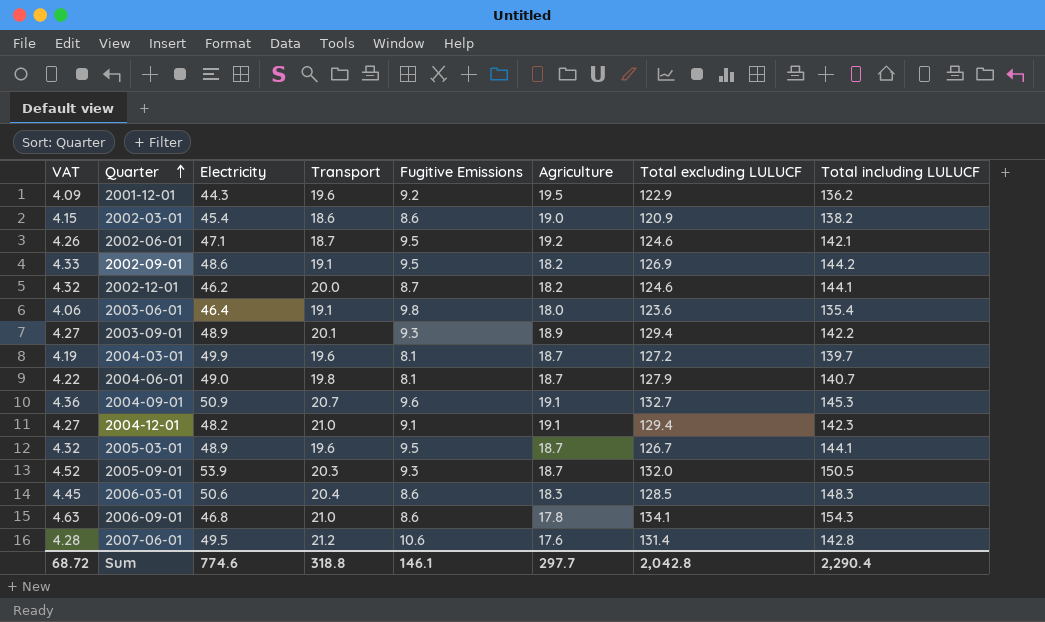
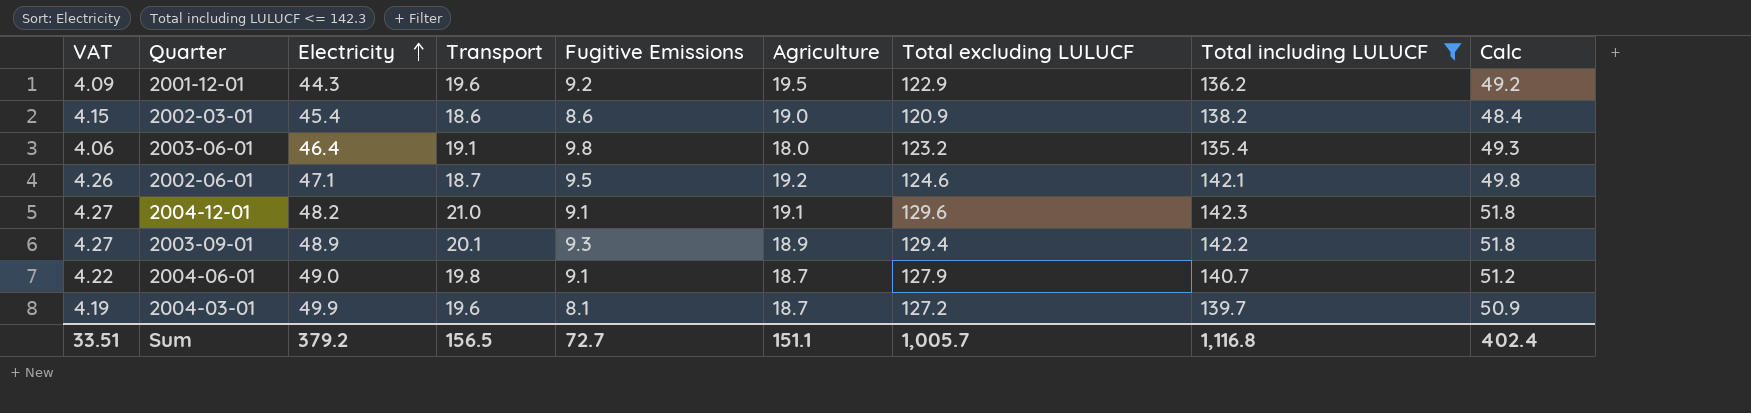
filter: none -> Total including LULUCF <= 142.3
row order: Quarter ascending -> Electricity ascending
column Calc | formula: none -> [Total excluding LULUCF] * 0.4
2003-06-01 | Total excluding LULUCF: 123.6 -> 123.2
2004-12-01 | Total excluding LULUCF: 129.4 -> 129.6
2004-06-01 | Fugitive Emissions: 8.1 -> 9.1
Sum | VAT: 68.72 -> 33.51
Sum | Electricity: 774.6 -> 379.2
Sum | Transport: 318.8 -> 156.5
Sum | Fugitive Emissions: 146.1 -> 72.7
Sum | Agriculture: 297.7 -> 151.1
Sum | Total excluding LULUCF: 2,042.8 -> 1,005.7
Sum | Total including LULUCF: 2,290.4 -> 1,116.8

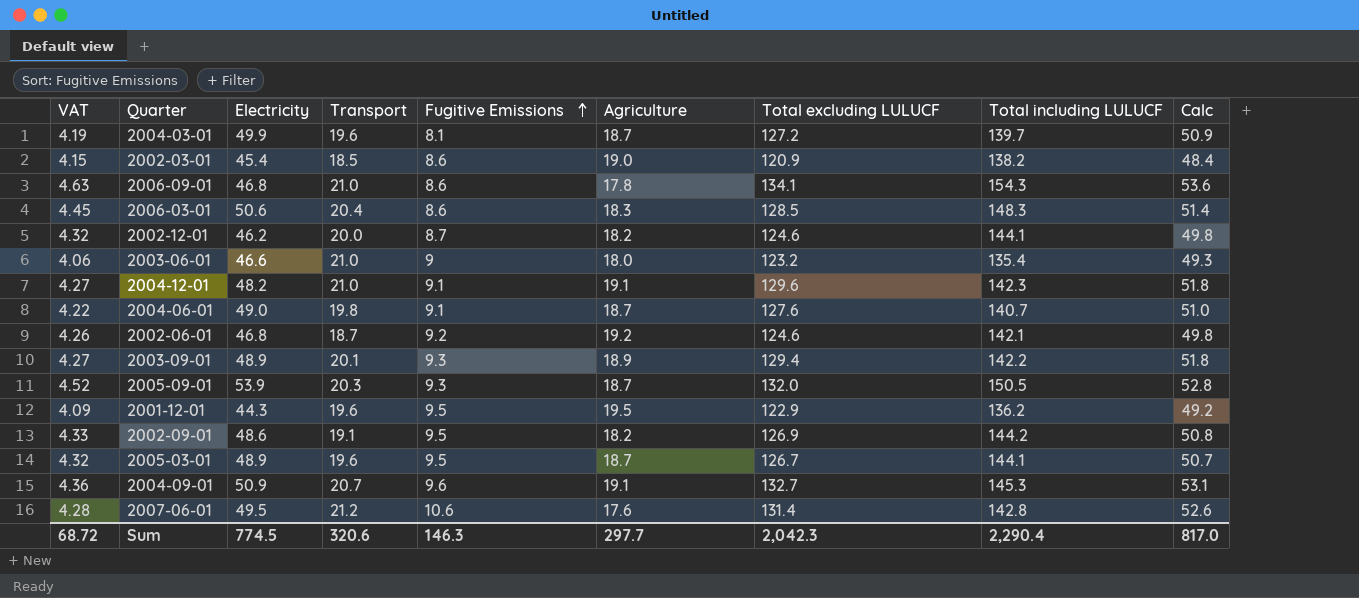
filter: Total including LULUCF <= 142.3 -> none
row order: Electricity ascending -> Fugitive Emissions ascending
2002-03-01 | Transport: 18.6 -> 18.5
2003-06-01 | Electricity: 46.4 -> 46.6
2003-06-01 | Transport: 19.1 -> 21.0
2003-06-01 | Fugitive Emissions: 9.8 -> 9
2004-06-01 | Total excluding LULUCF: 127.9 -> 127.6
2004-06-01 | Calc: 51.2 -> 51.0
2002-06-01 | Electricity: 47.1 -> 46.8
2002-06-01 | Fugitive Emissions: 9.5 -> 9.2
2001-12-01 | Fugitive Emissions: 9.2 -> 9.5
Sum | VAT: 33.51 -> 68.72
Sum | Electricity: 379.2 -> 774.5
Sum | Transport: 156.5 -> 320.6
Sum | Fugitive Emissions: 72.7 -> 146.3
Sum | Agriculture: 151.1 -> 297.7
Sum | Total excluding LULUCF: 1,005.7 -> 2,042.3
Sum | Total including LULUCF: 1,116.8 -> 2,290.4
Sum | Calc: 402.4 -> 817.0

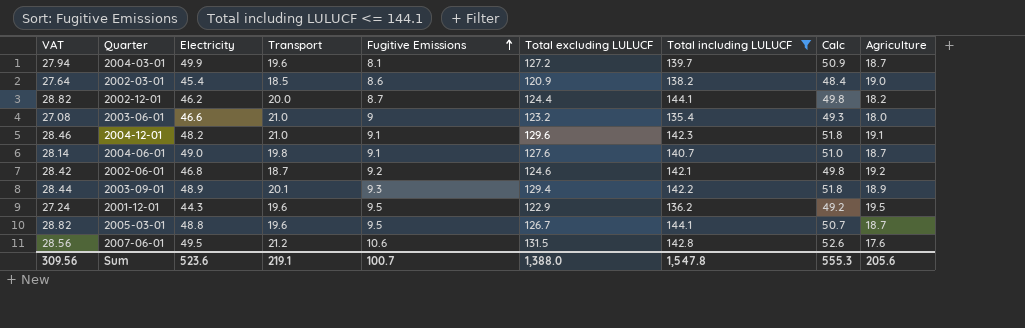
filter: none -> Total including LULUCF <= 144.1
column VAT | formula: [Total including LULUCF] * 0.03 -> [Total including LULUCF] * 0.2
column Agriculture | position: 6 -> 9
2002-12-01 | Total excluding LULUCF: 124.6 -> 124.4
2005-03-01 | Electricity: 48.9 -> 48.8
2007-06-01 | Total excluding LULUCF: 131.4 -> 131.5
Sum | VAT: 68.72 -> 309.56
Sum | Electricity: 774.5 -> 523.6
Sum | Transport: 320.6 -> 219.1
Sum | Fugitive Emissions: 146.3 -> 100.7
Sum | Total excluding LULUCF: 2,042.3 -> 1,388.0
Sum | Total including LULUCF: 2,290.4 -> 1,547.8
Sum | Calc: 817.0 -> 555.3
Sum | Agriculture: 297.7 -> 205.6

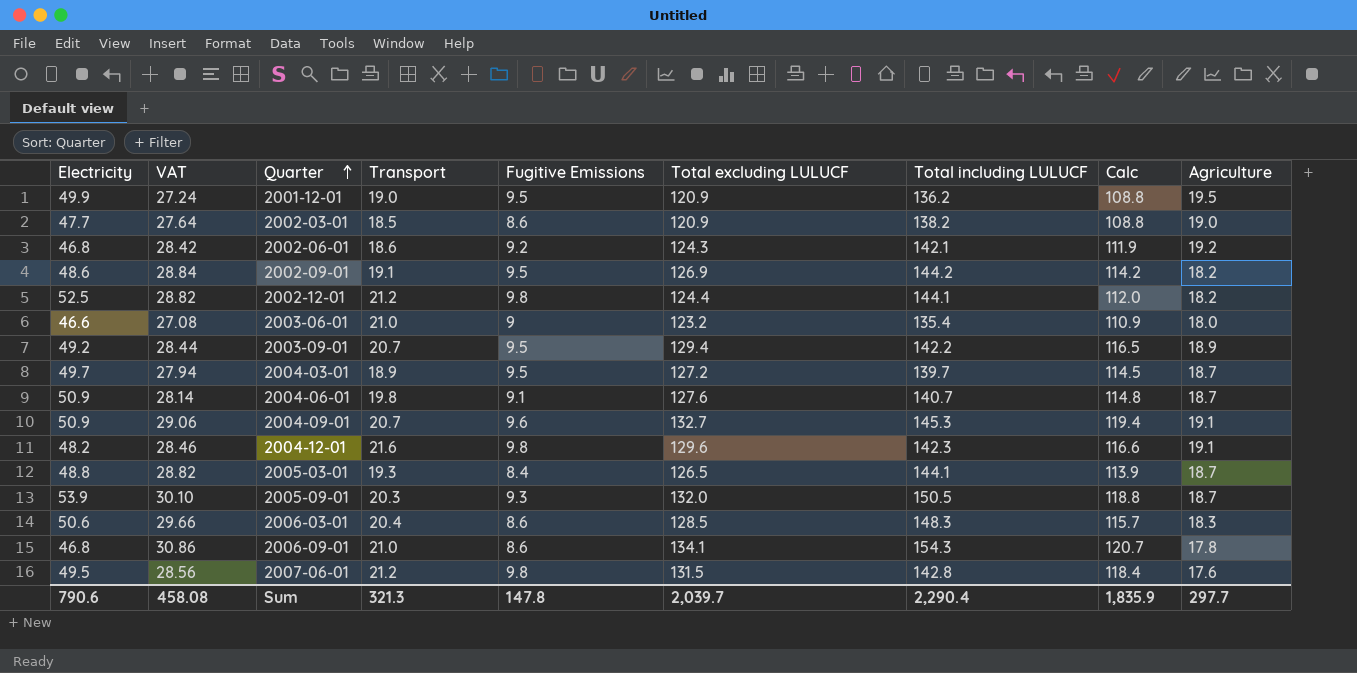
filter: Total including LULUCF <= 144.1 -> none
row order: Fugitive Emissions ascending -> Quarter ascending
column Electricity | position: 3 -> 1
column Calc | formula: [Total excluding LULUCF] * 0.4 -> [Total excluding LULUCF] * 0.9
2001-12-01 | Electricity: 44.3 -> 49.9
2001-12-01 | Transport: 19.6 -> 19.0
2001-12-01 | Total excluding LULUCF: 122.9 -> 120.9
2002-03-01 | Electricity: 45.4 -> 47.7
2002-06-01 | Transport: 18.7 -> 18.6
2002-06-01 | Total excluding LULUCF: 124.6 -> 124.3
2002-12-01 | Electricity: 46.2 -> 52.5
2002-12-01 | Transport: 20.0 -> 21.2
2002-12-01 | Fugitive Emissions: 8.7 -> 9.8
2003-09-01 | Electricity: 48.9 -> 49.2
2003-09-01 | Transport: 20.1 -> 20.7
2003-09-01 | Fugitive Emissions: 9.3 -> 9.5
2004-03-01 | Electricity: 49.9 -> 49.7
2004-03-01 | Transport: 19.6 -> 18.9
2004-03-01 | Fugitive Emissions: 8.1 -> 9.5
2004-06-01 | Electricity: 49.0 -> 50.9
2004-12-01 | Transport: 21.0 -> 21.6
2004-12-01 | Fugitive Emissions: 9.1 -> 9.8
2005-03-01 | Transport: 19.6 -> 19.3
2005-03-01 | Fugitive Emissions: 9.5 -> 8.4
2005-03-01 | Total excluding LULUCF: 126.7 -> 126.5
2007-06-01 | Fugitive Emissions: 10.6 -> 9.8
Sum | Electricity: 523.6 -> 790.6
Sum | VAT: 309.56 -> 458.08
Sum | Transport: 219.1 -> 321.3
Sum | Fugitive Emissions: 100.7 -> 147.8
Sum | Total excluding LULUCF: 1,388.0 -> 2,039.7
Sum | Total including LULUCF: 1,547.8 -> 2,290.4
Sum | Calc: 555.3 -> 1,835.9
Sum | Agriculture: 205.6 -> 297.7

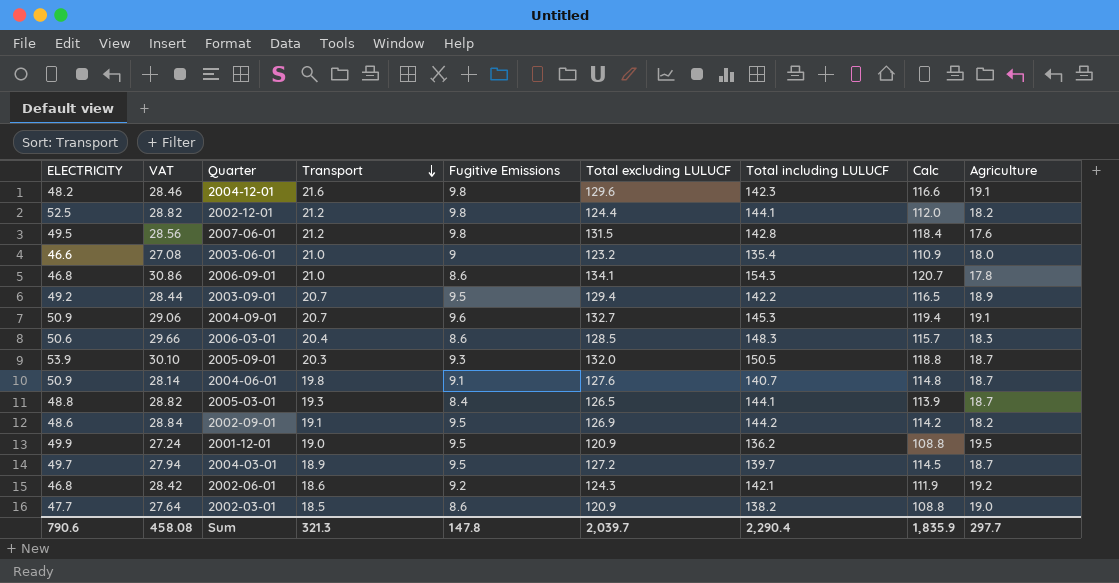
row order: Quarter ascending -> Transport descending
column name: Electricity -> ELECTRICITY

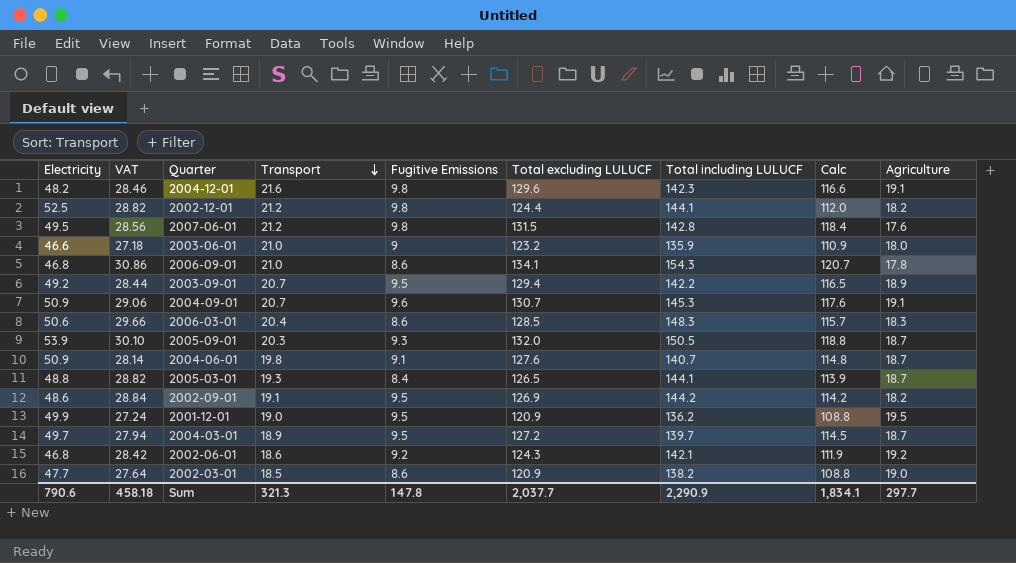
column name: ELECTRICITY -> Electricity
2003-06-01 | VAT: 27.08 -> 27.18
2003-06-01 | Total including LULUCF: 135.4 -> 135.9
2004-09-01 | Total excluding LULUCF: 132.7 -> 130.7
2004-09-01 | Calc: 119.4 -> 117.6
Sum | VAT: 458.08 -> 458.18
Sum | Total excluding LULUCF: 2,039.7 -> 2,037.7
Sum | Total including LULUCF: 2,290.4 -> 2,290.9
Sum | Calc: 1,835.9 -> 1,834.1

